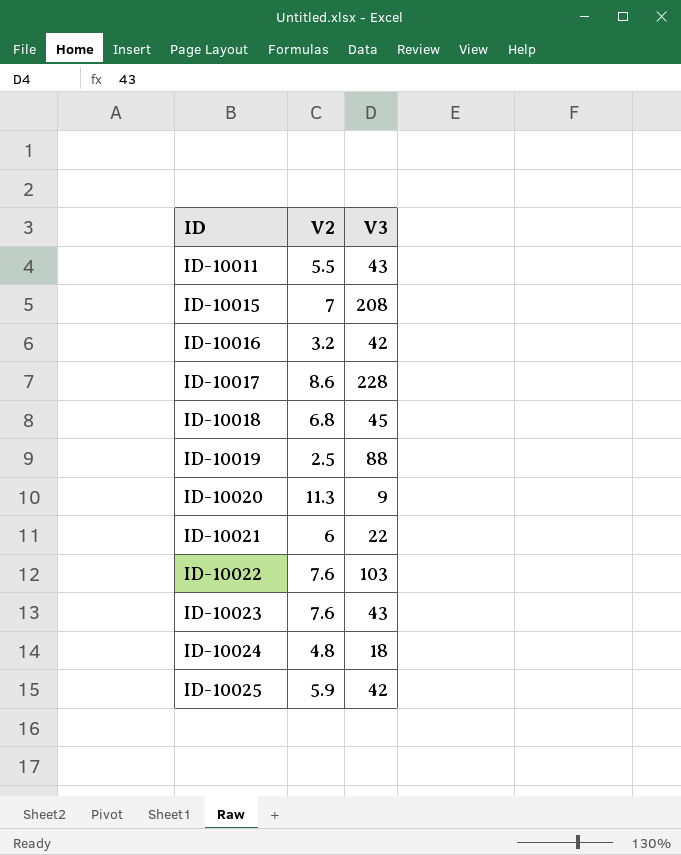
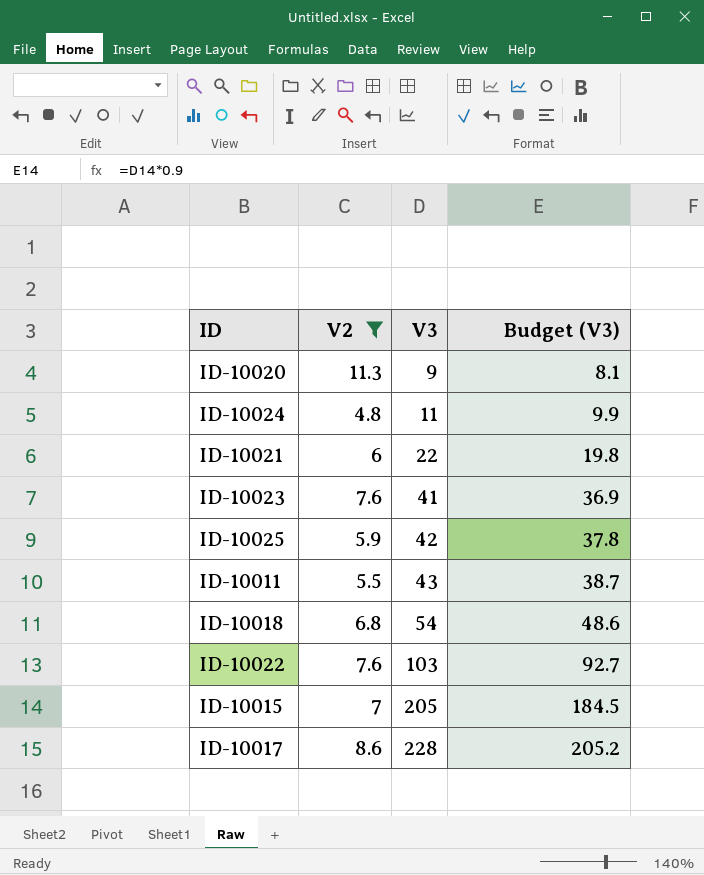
filter: none -> V2 >= 4.8
row order: ID ascending -> V3 ascending
column Budget (V3) | formula: none -> [V3] * 0.9
ID-10024 | V3: 18 -> 11
ID-10023 | V3: 43 -> 41
ID-10018 | V3: 45 -> 54
ID-10015 | V3: 208 -> 205

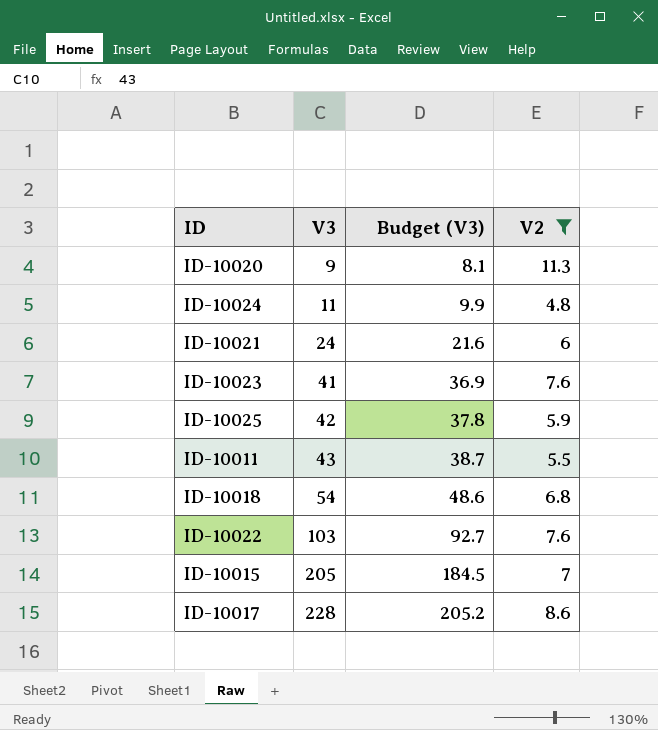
column V2 | position: 2 -> 4
ID-10021 | V3: 22 -> 24
ID-10021 | Budget (V3): 19.8 -> 21.6

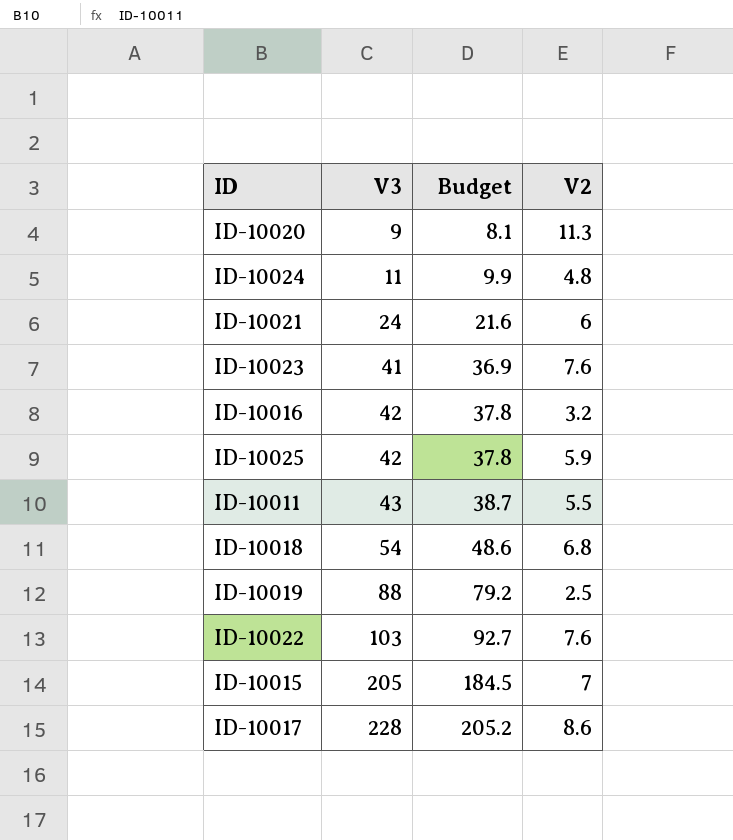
filter: V2 >= 4.8 -> none
column name: Budget (V3) -> Budget

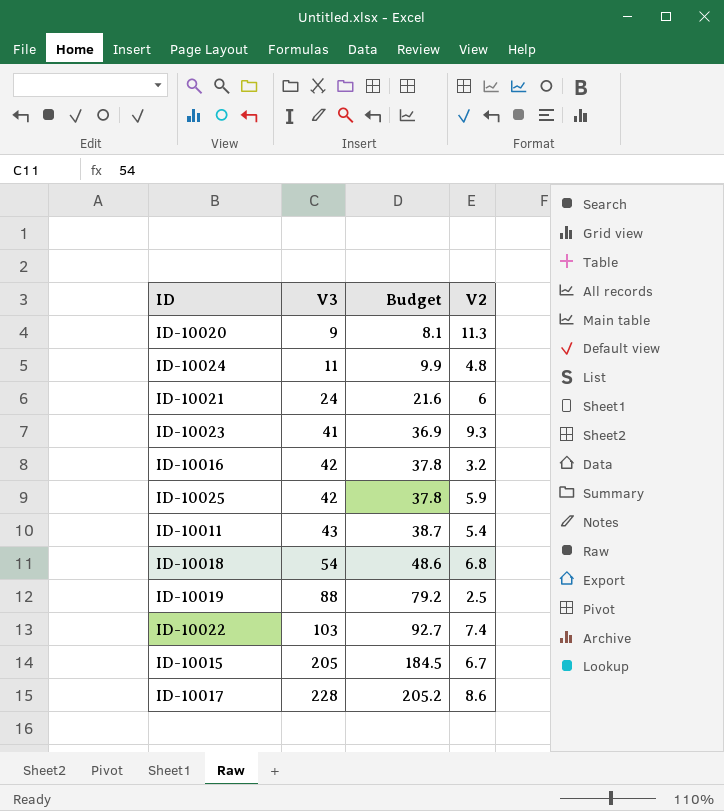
ID-10023 | V2: 7.6 -> 9.3
ID-10011 | V2: 5.5 -> 5.4
ID-10022 | V2: 7.6 -> 7.4
ID-10015 | V2: 7 -> 6.7

